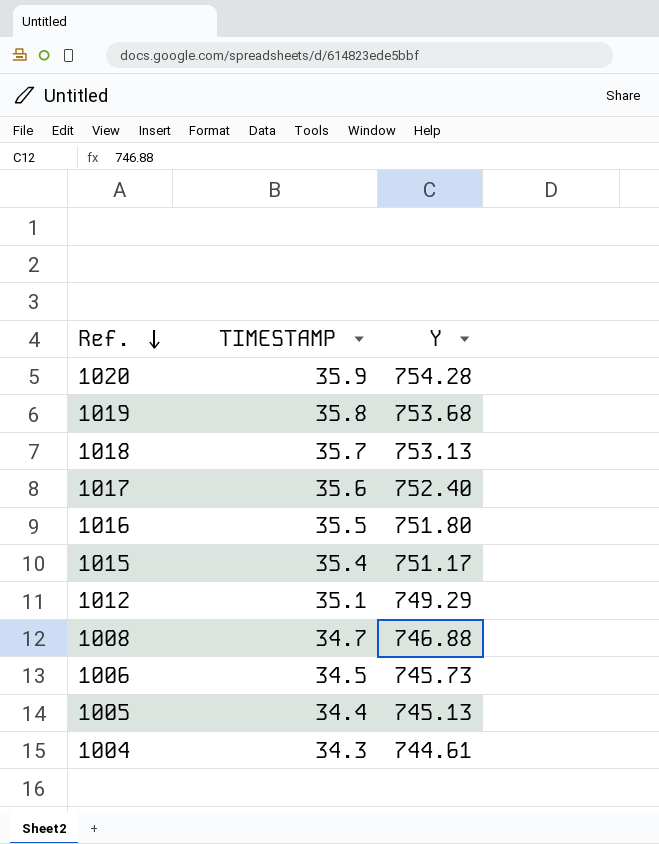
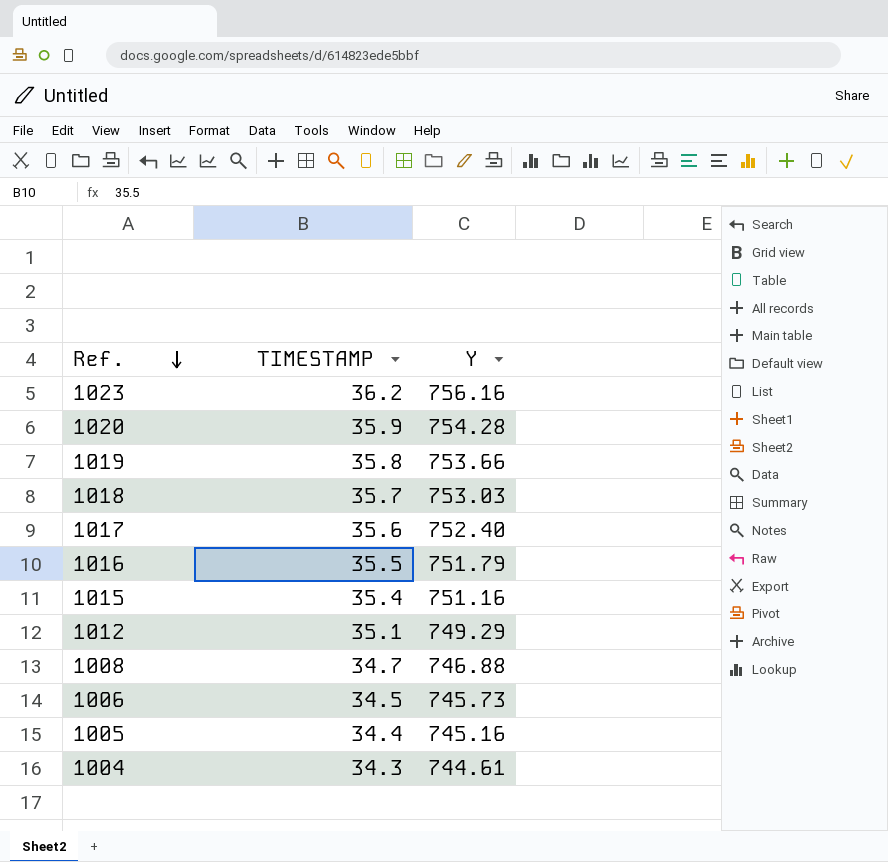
row 1023: none -> 36.2 | 756.16
1019 | Y: 753.68 -> 753.66
1018 | Y: 753.13 -> 753.03
1016 | Y: 751.80 -> 751.79
1015 | Y: 751.17 -> 751.16
1005 | Y: 745.13 -> 745.16

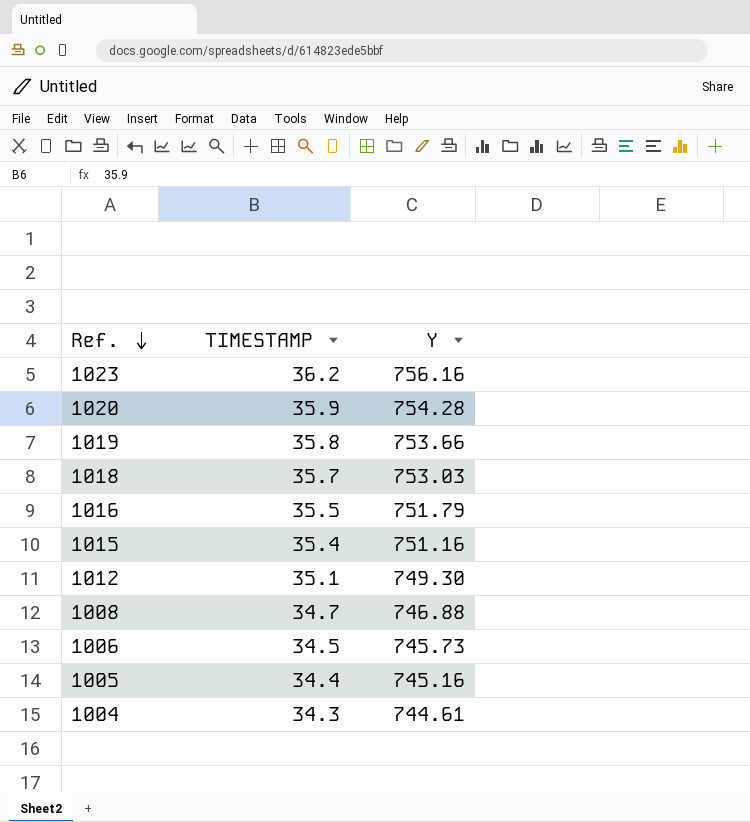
row 1017: 35.6 | 752.40 -> none
1012 | Y: 749.29 -> 749.30

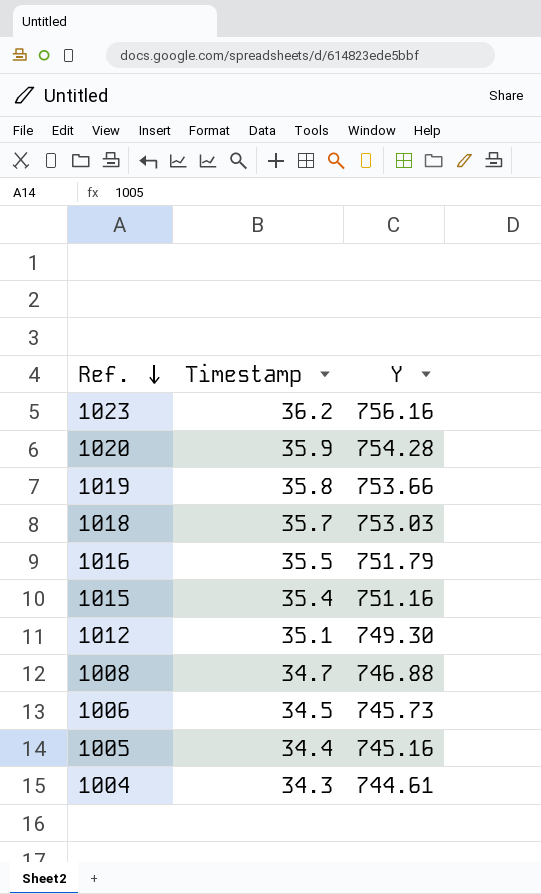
column name: TIMESTAMP -> Timestamp

